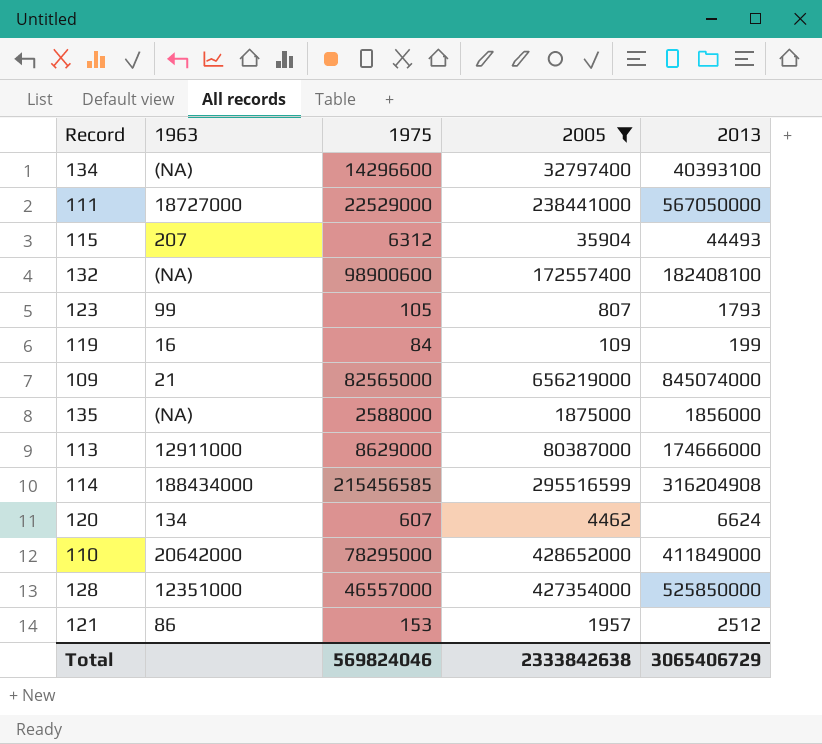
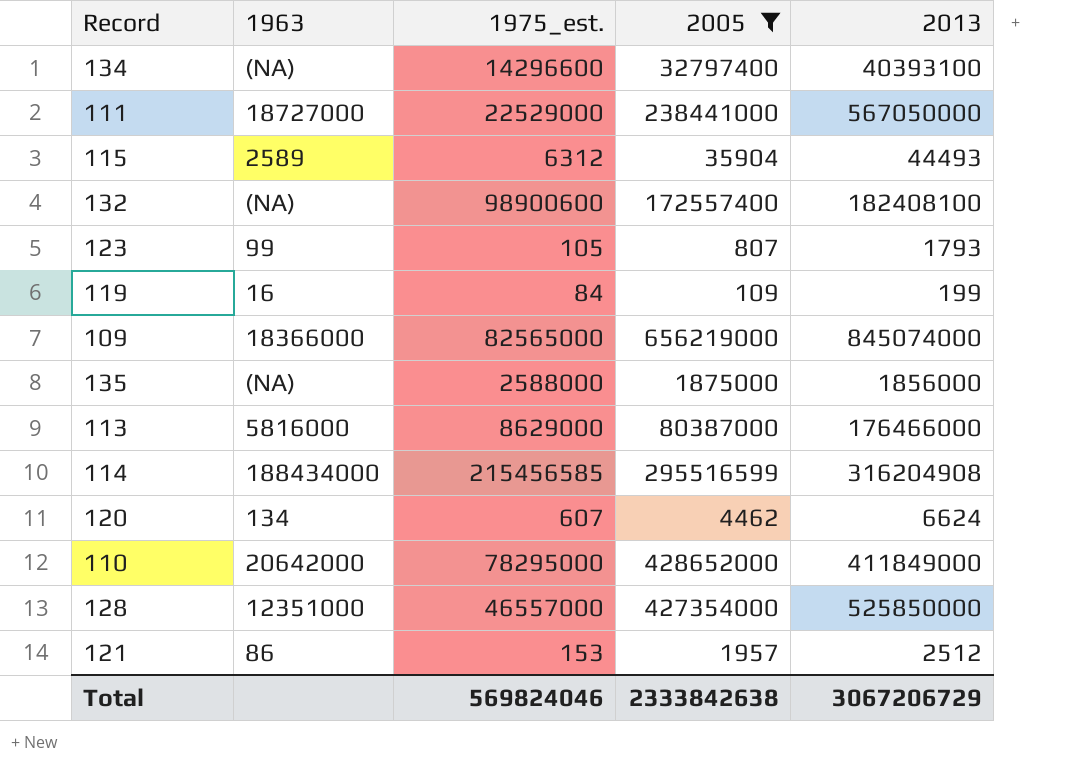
column name: 1975 -> 1975_est.
115 | 1963: 207 -> 2589
109 | 1963: 21 -> 18366000
113 | 1963: 12911000 -> 5816000
113 | 2013: 174666000 -> 176466000
Total | 2013: 3065406729 -> 3067206729

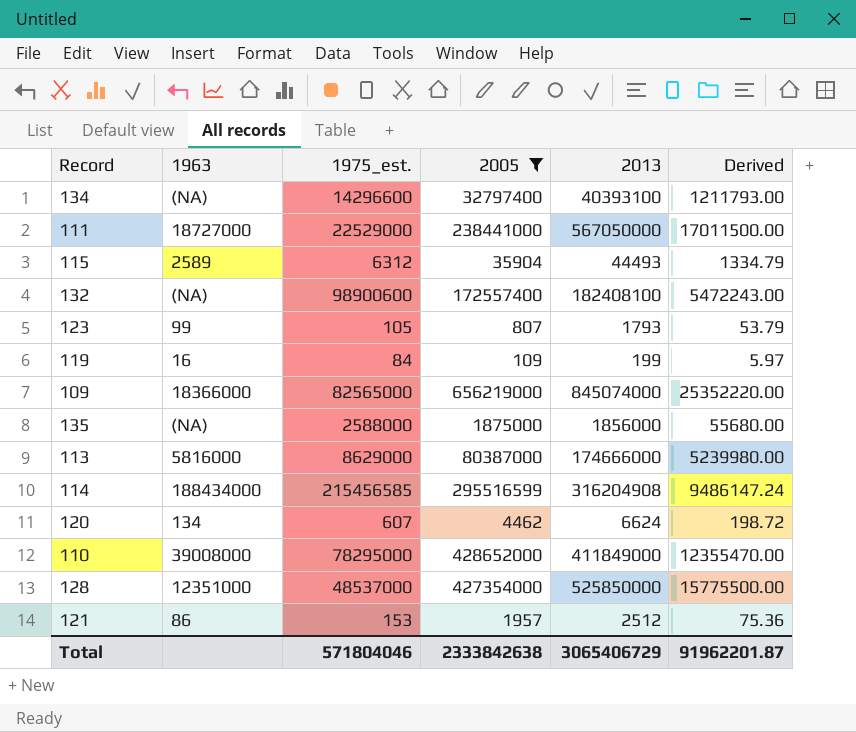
column Derived | formula: none -> [2013] * 0.03
113 | 2013: 176466000 -> 174666000
110 | 1963: 20642000 -> 39008000
128 | 1975_est.: 46557000 -> 48537000
Total | 1975_est.: 569824046 -> 571804046
Total | 2013: 3067206729 -> 3065406729

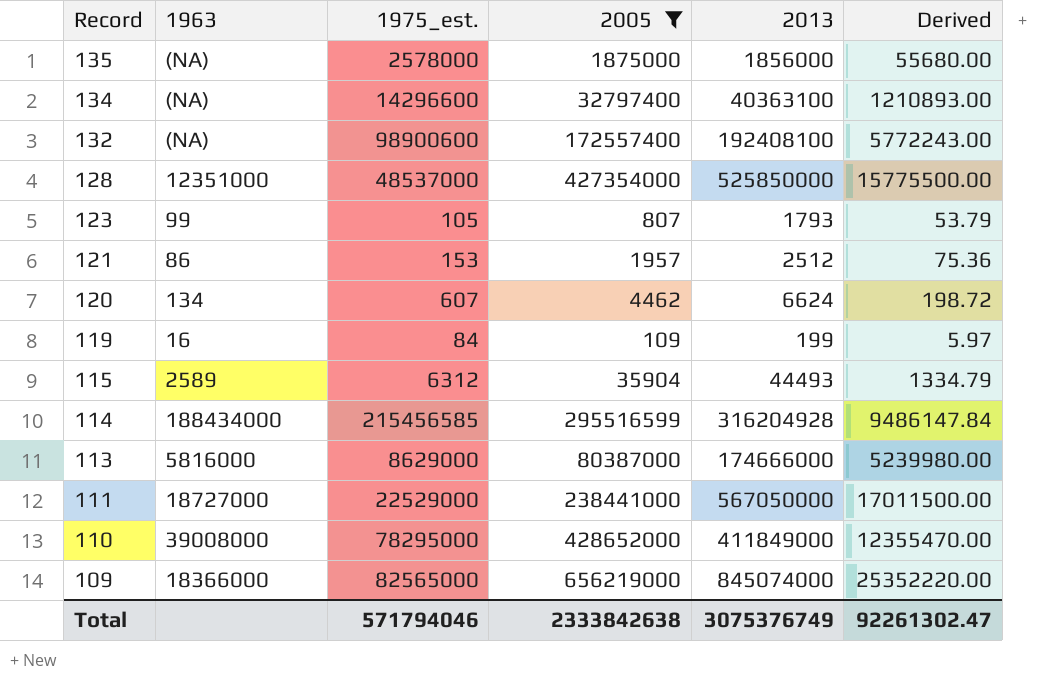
row order: none -> Record descending
135 | 1975_est.: 2588000 -> 2578000
134 | 2013: 40393100 -> 40363100
134 | Derived: 1211793.00 -> 1210893.00
132 | 2013: 182408100 -> 192408100
132 | Derived: 5472243.00 -> 5772243.00
114 | 2013: 316204908 -> 316204928
114 | Derived: 9486147.24 -> 9486147.84
Total | 1975_est.: 571804046 -> 571794046
Total | 2013: 3065406729 -> 3075376749
Total | Derived: 91962201.87 -> 92261302.47

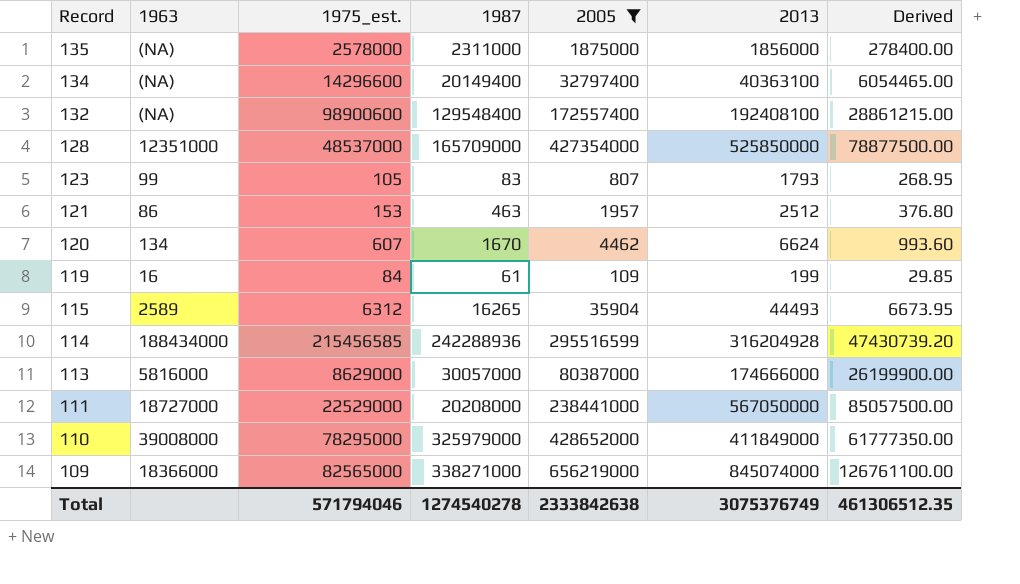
column 1987 | position: none -> 4
column Derived | formula: [2013] * 0.03 -> [2013] * 0.15
Total | Derived: 92261302.47 -> 461306512.35

